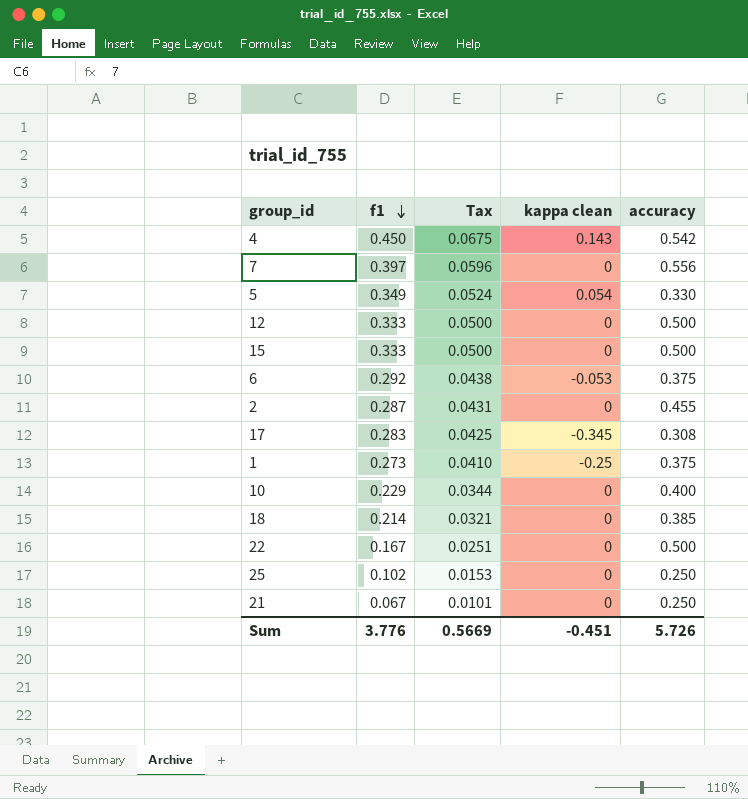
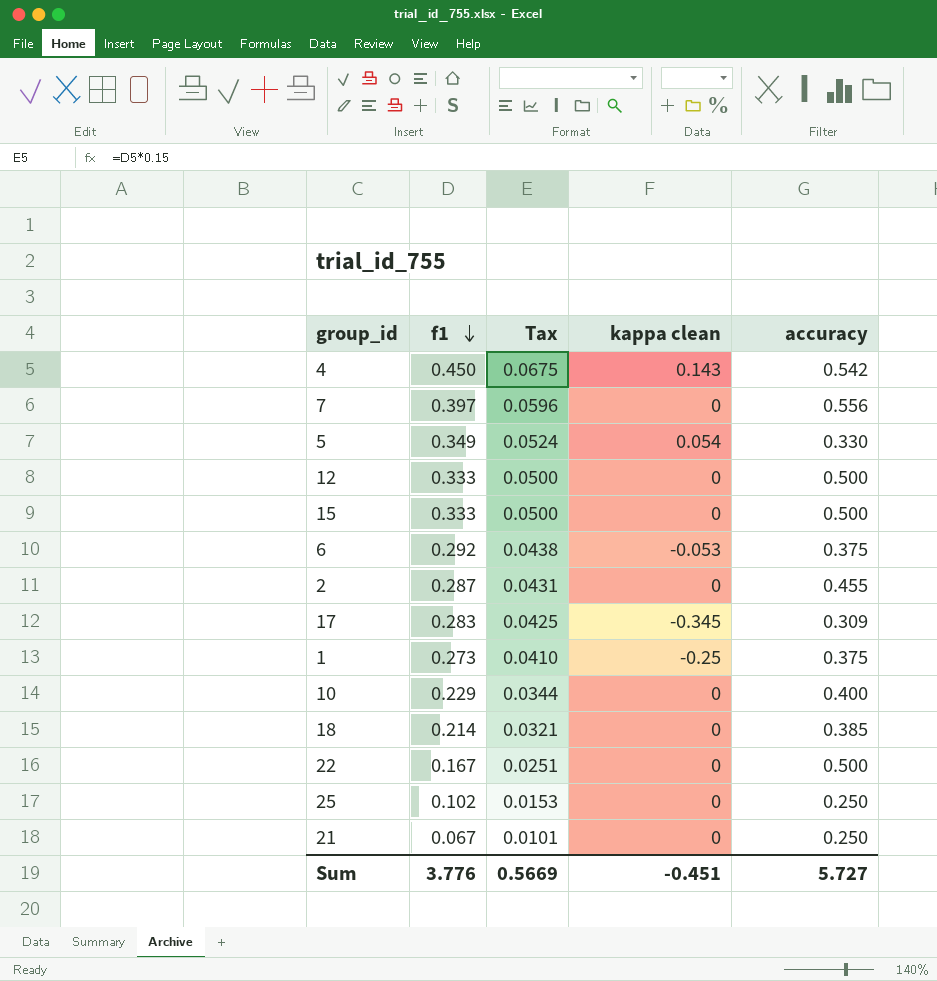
17 | accuracy: 0.308 -> 0.309
Sum | accuracy: 5.726 -> 5.727

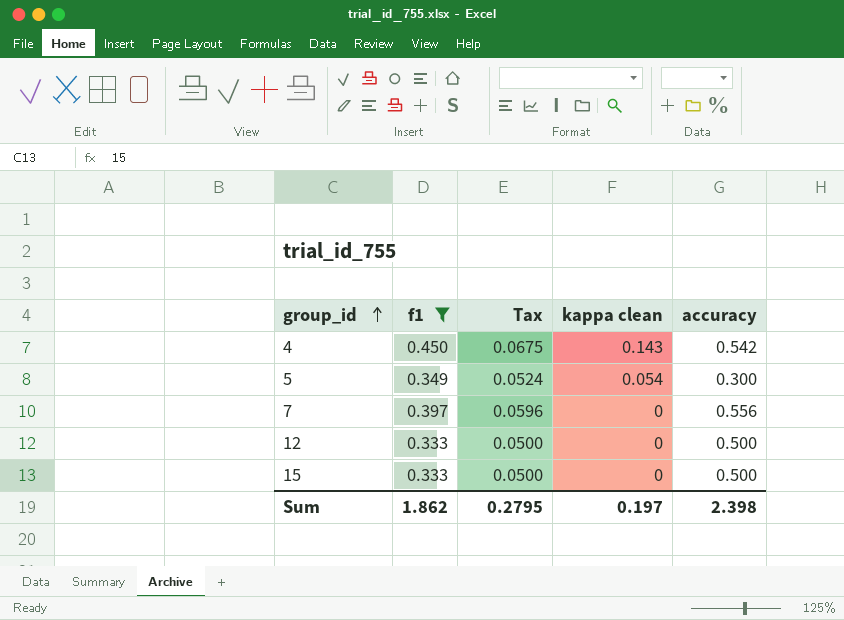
filter: none -> f1 >= 0.333
row order: f1 descending -> group_id ascending
5 | accuracy: 0.330 -> 0.300
Sum | f1: 3.776 -> 1.862
Sum | Tax: 0.5669 -> 0.2795
Sum | kappa clean: -0.451 -> 0.197
Sum | accuracy: 5.727 -> 2.398

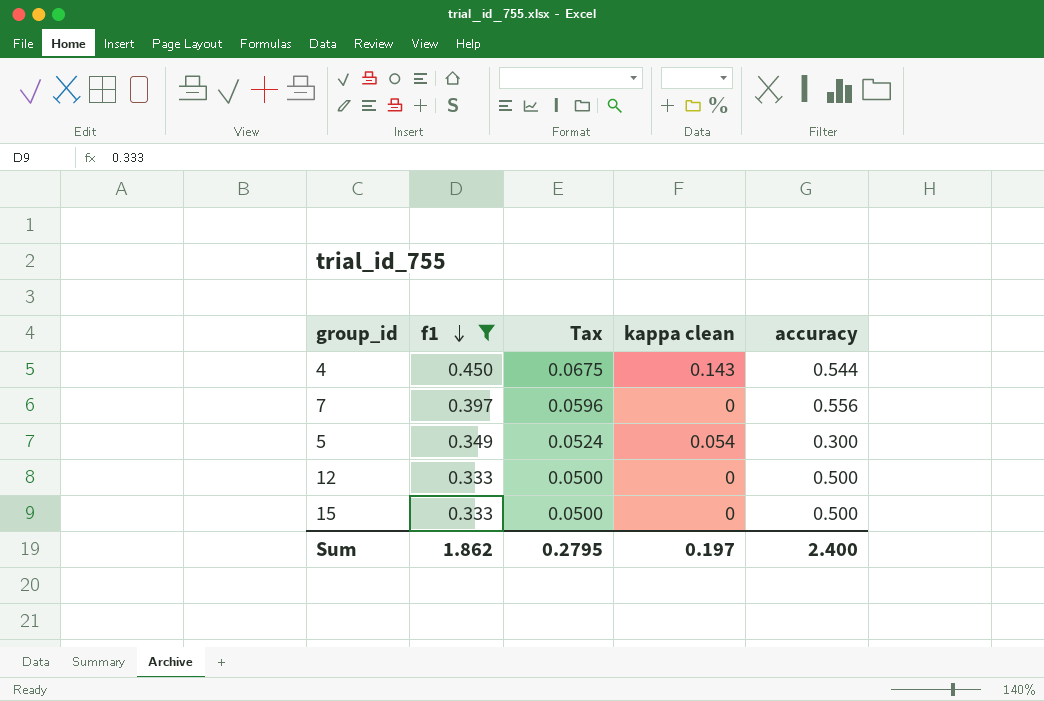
row order: group_id ascending -> f1 descending
4 | accuracy: 0.542 -> 0.544
Sum | accuracy: 2.398 -> 2.400

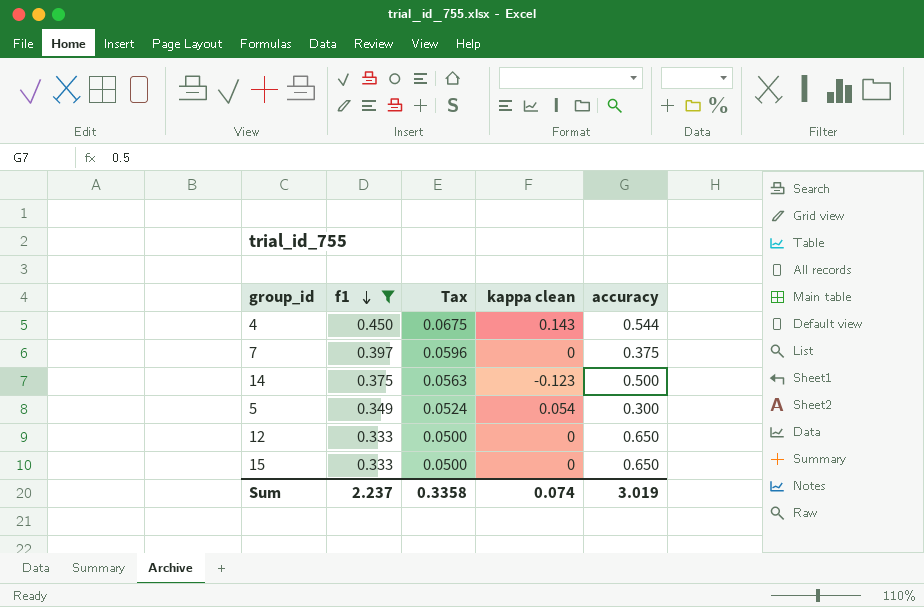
7 | accuracy: 0.556 -> 0.375
row 14: none -> 0.375 | 0.0563 | -0.123 | 0.500
12 | accuracy: 0.500 -> 0.650
15 | accuracy: 0.500 -> 0.650
Sum | f1: 1.862 -> 2.237
Sum | Tax: 0.2795 -> 0.3358
Sum | kappa clean: 0.197 -> 0.074
Sum | accuracy: 2.400 -> 3.019

